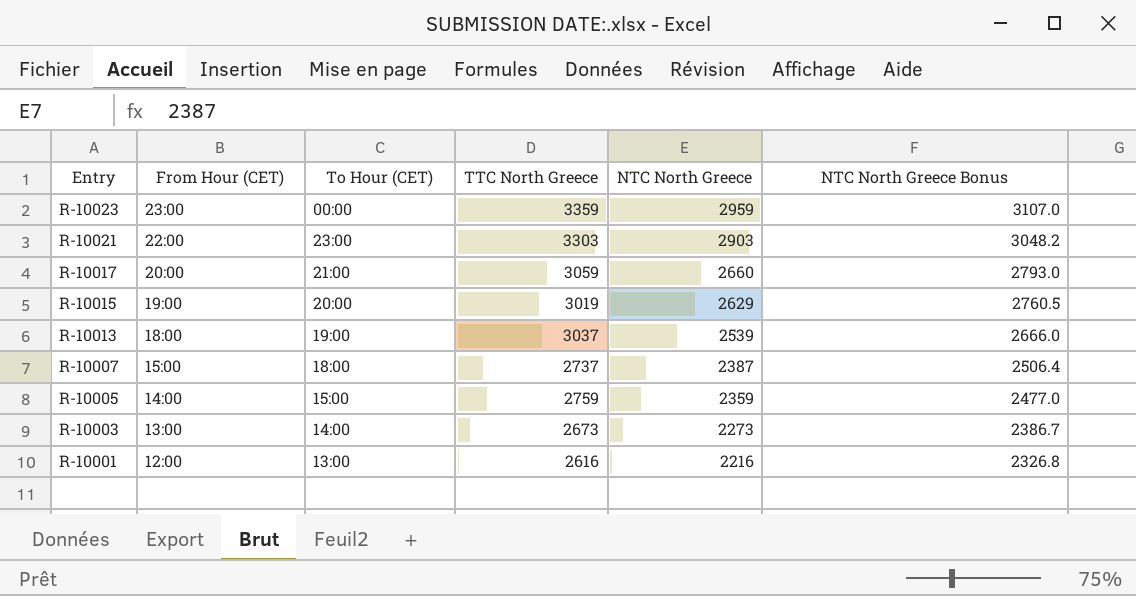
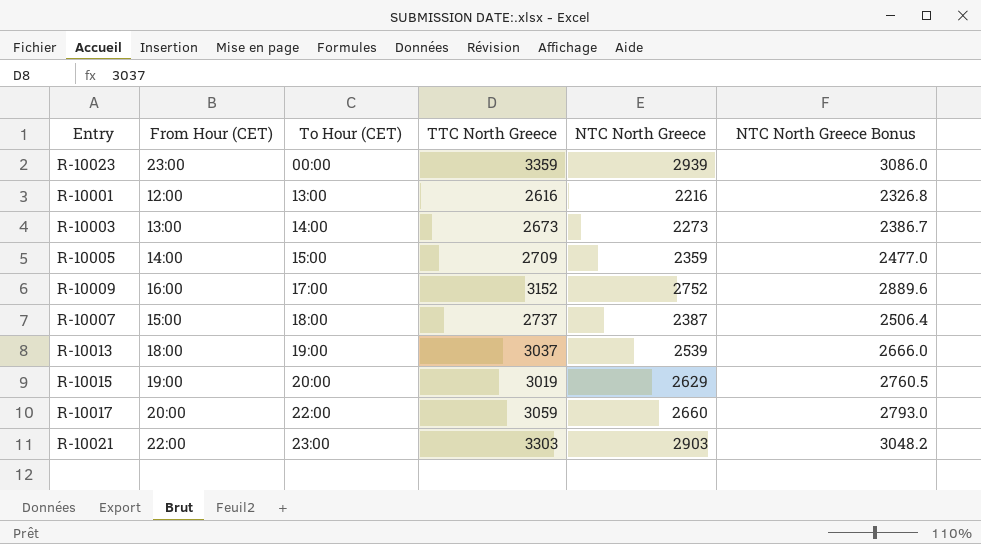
row order: Entry descending -> To Hour (CET) ascending
R-10023 | NTC North Greece: 2959 -> 2939
R-10023 | NTC North Greece Bonus: 3107.0 -> 3086.0
R-10005 | TTC North Greece: 2759 -> 2709
row R-10009: none -> 16:00 | 17:00 | 3152 | 2752 | 2889.6
R-10017 | To Hour (CET): 21:00 -> 22:00

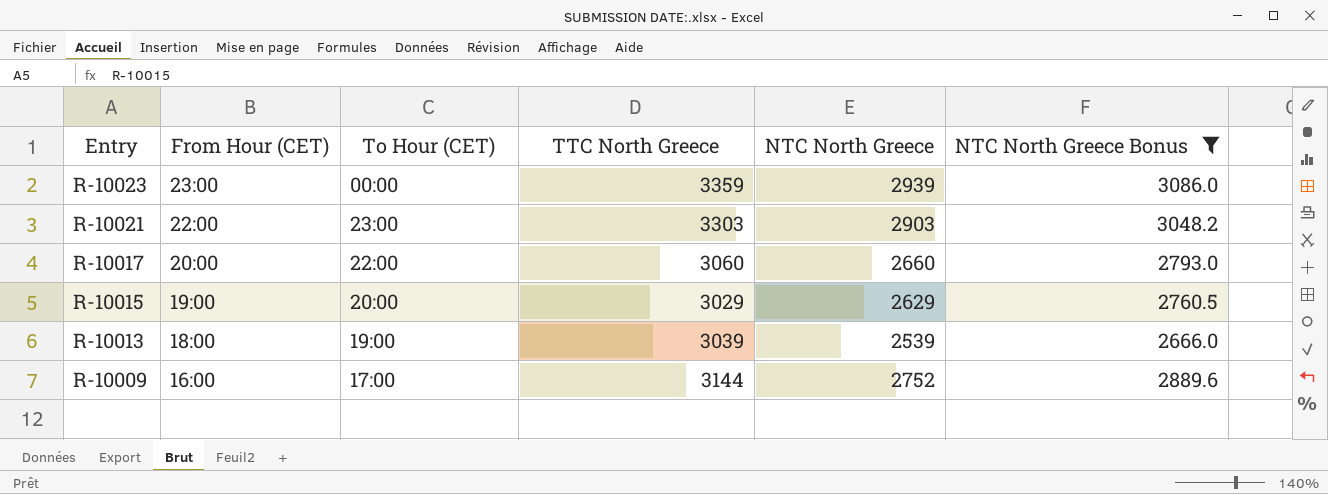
filter: none -> NTC North Greece Bonus >= 2666.0
row order: To Hour (CET) ascending -> Entry descending
R-10017 | TTC North Greece: 3059 -> 3060
R-10015 | TTC North Greece: 3019 -> 3029
R-10013 | TTC North Greece: 3037 -> 3039
R-10009 | TTC North Greece: 3152 -> 3144

